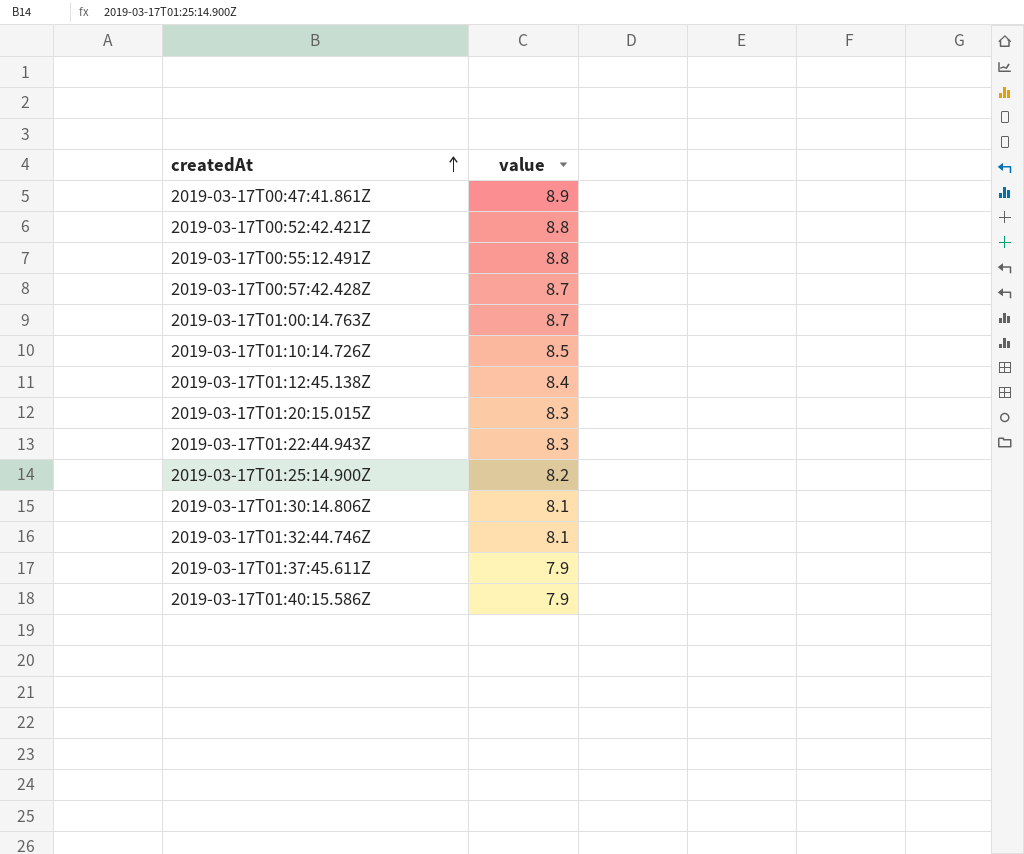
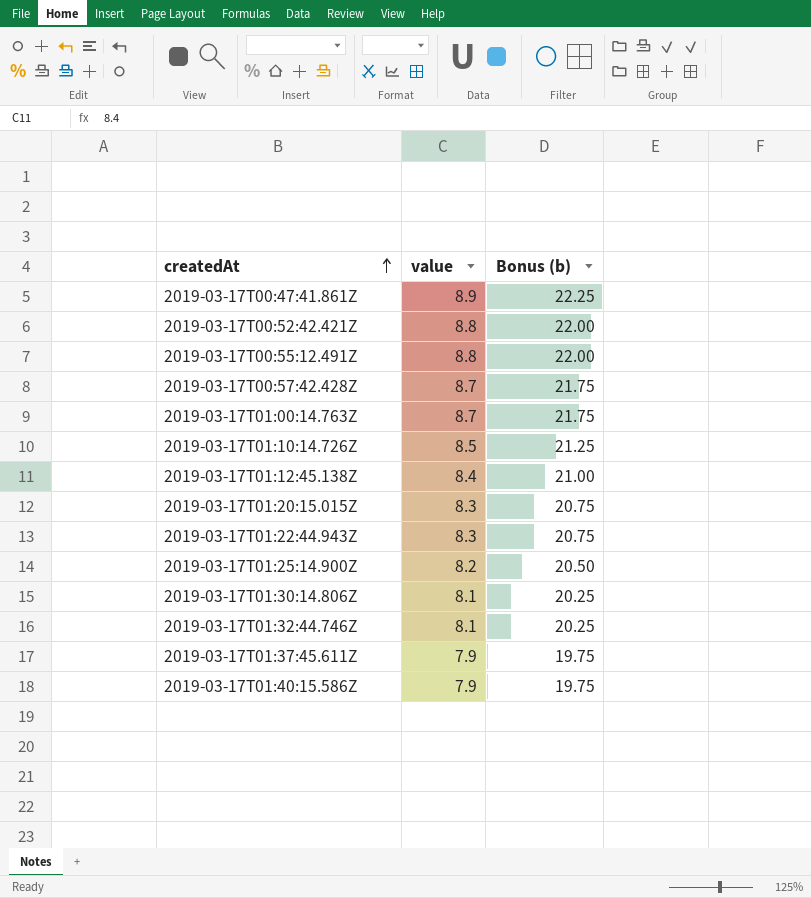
column Bonus (b) | formula: none -> [value] * 2.5

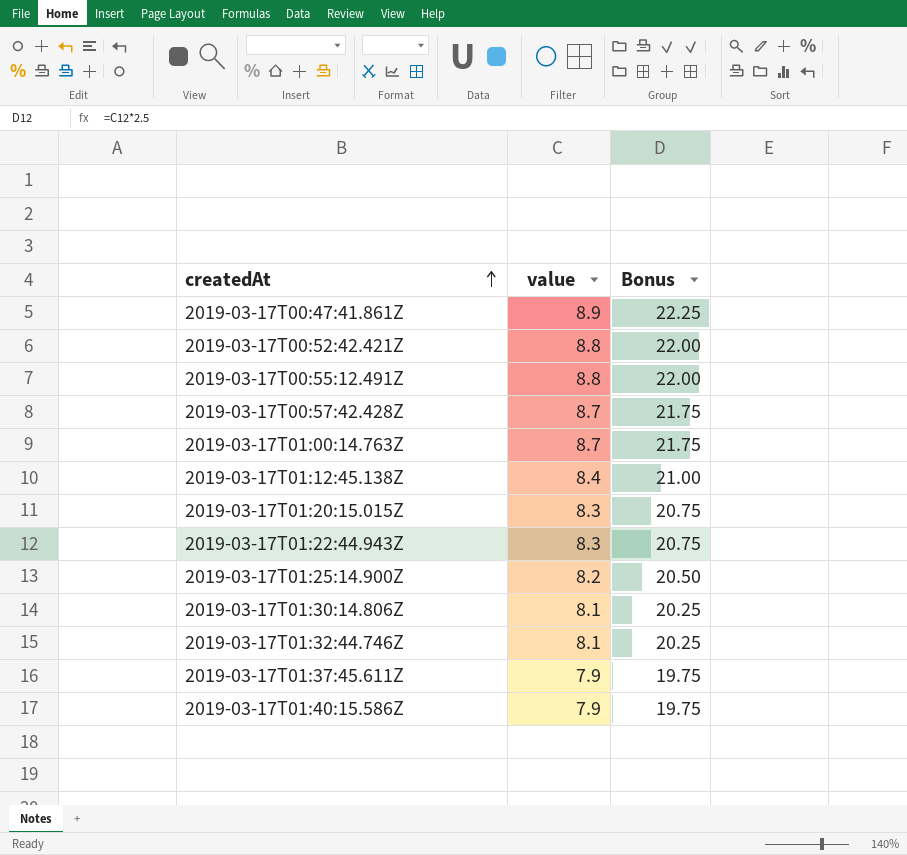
column name: Bonus (b) -> Bonus
row 2019-03-17T01:10:14.726Z: 8.5 | 21.25 -> none

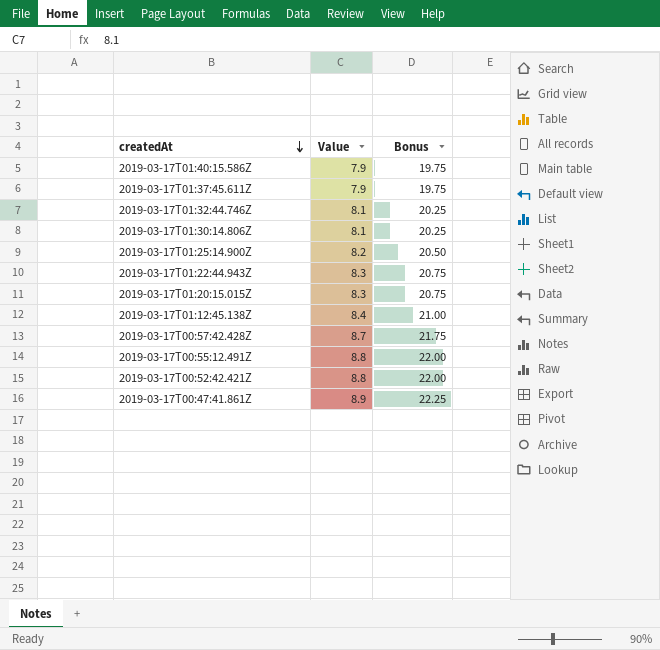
row order: createdAt ascending -> createdAt descending
column name: value -> Value
row 2019-03-17T01:00:14.763Z: 8.7 | 21.75 -> none

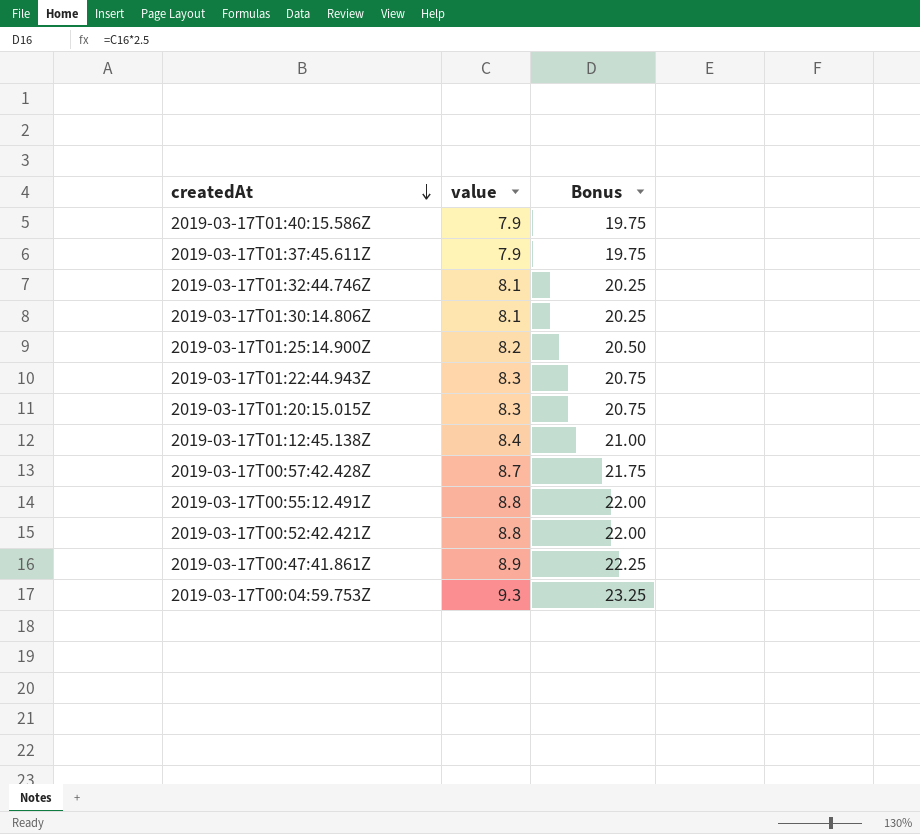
column name: Value -> value
row 2019-03-17T00:04:59.753Z: none -> 9.3 | 23.25

